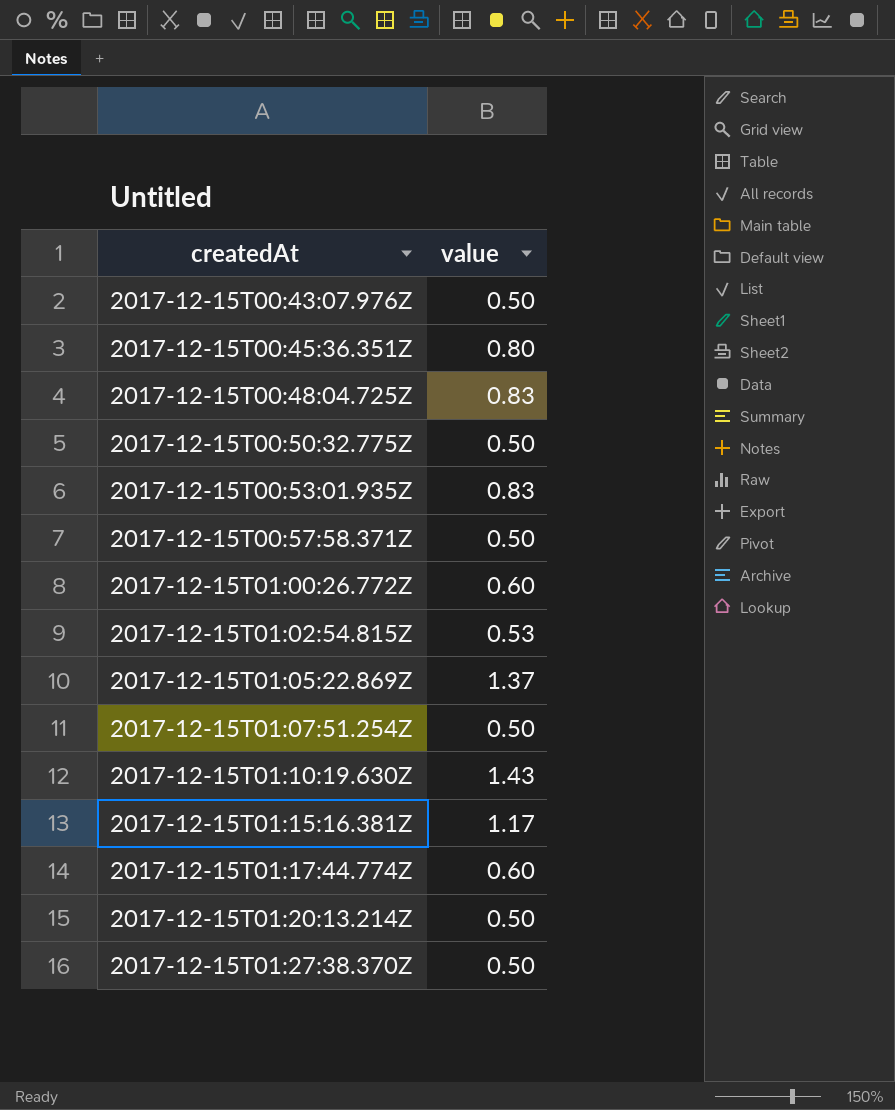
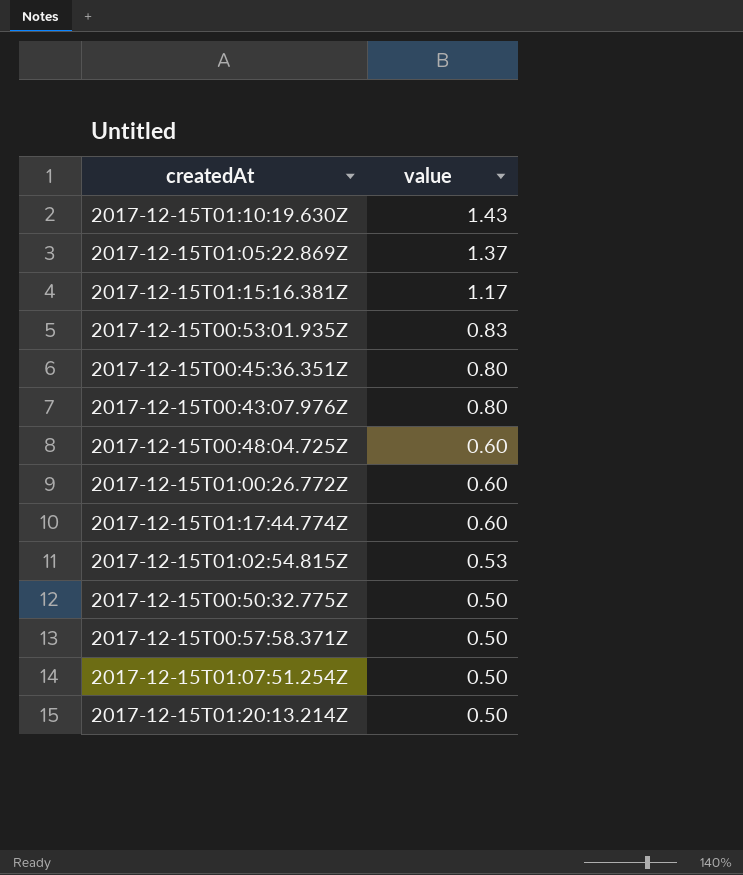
row order: createdAt ascending -> value descending
row 2017-12-15T01:27:38.370Z: 0.50 -> none
2017-12-15T00:43:07.976Z | value: 0.50 -> 0.80
2017-12-15T00:48:04.725Z | value: 0.83 -> 0.60

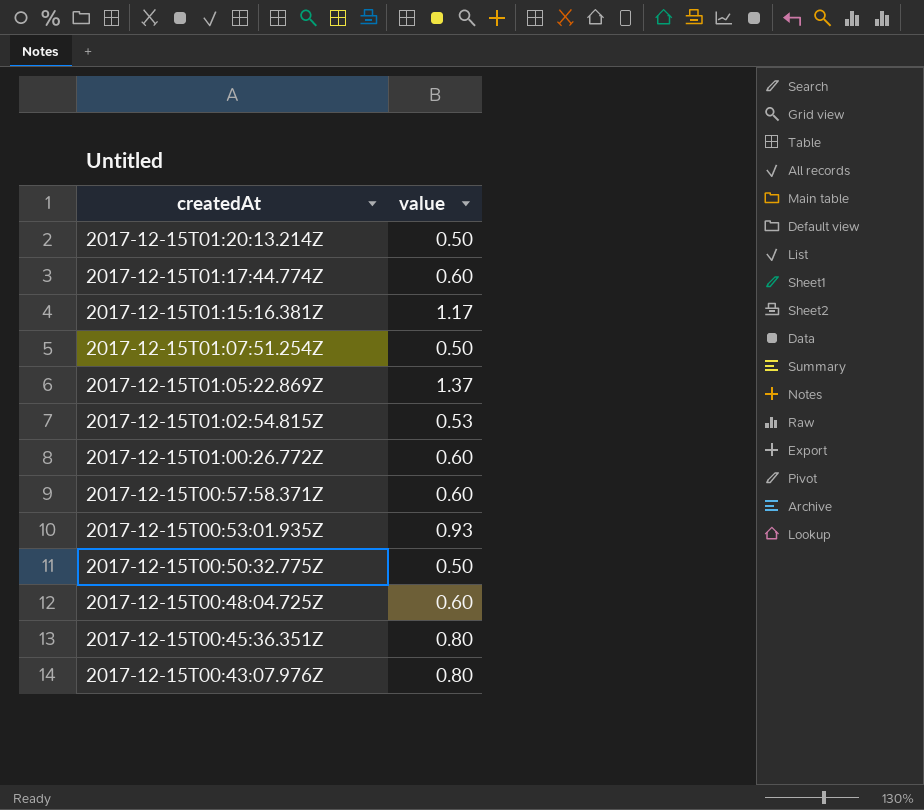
row order: value descending -> createdAt descending
row 2017-12-15T01:10:19.630Z: 1.43 -> none
2017-12-15T00:57:58.371Z | value: 0.50 -> 0.60
2017-12-15T00:53:01.935Z | value: 0.83 -> 0.93

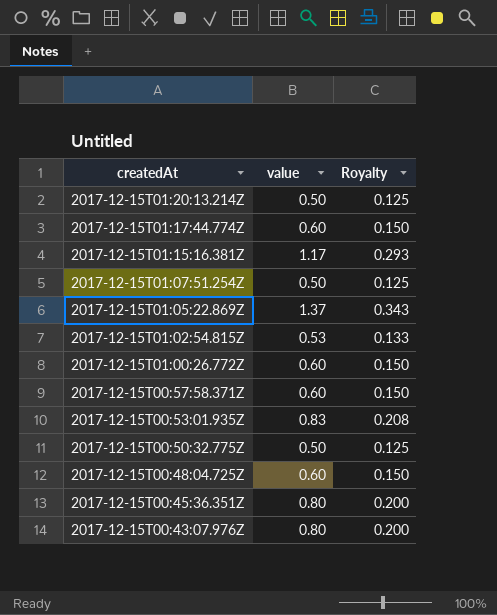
column Royalty | formula: none -> [value] * 0.25
2017-12-15T00:53:01.935Z | value: 0.93 -> 0.83

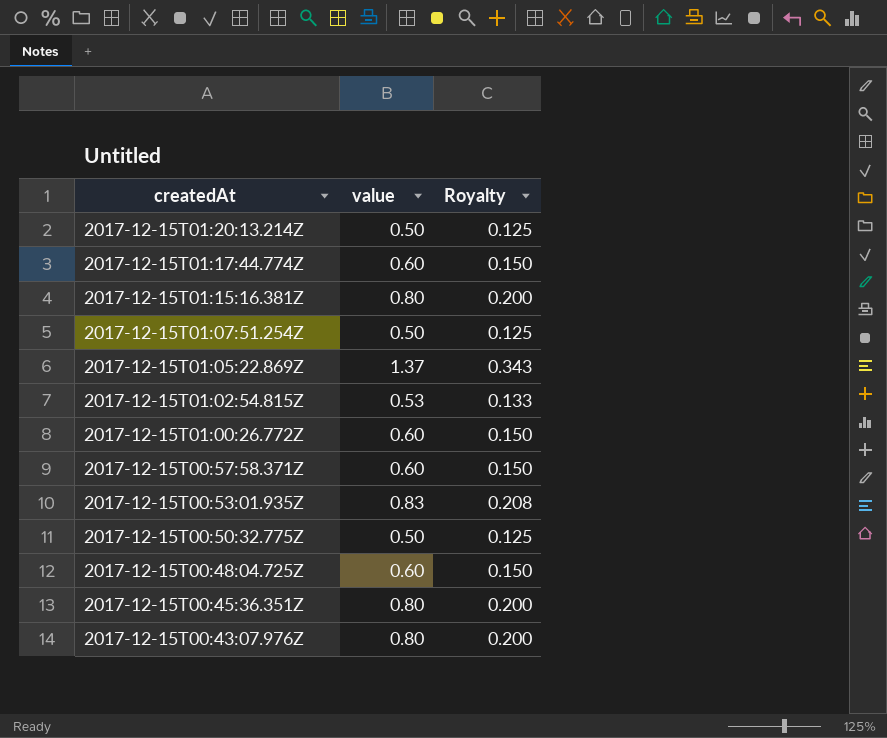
2017-12-15T01:15:16.381Z | value: 1.17 -> 0.80
2017-12-15T01:15:16.381Z | Royalty: 0.293 -> 0.200

